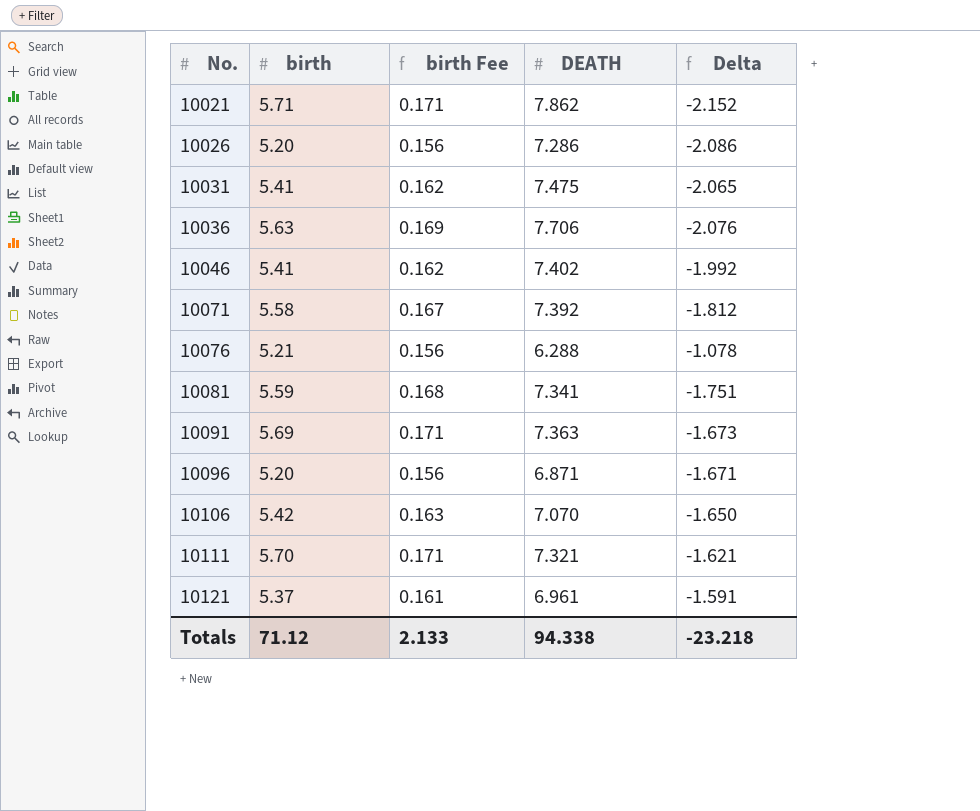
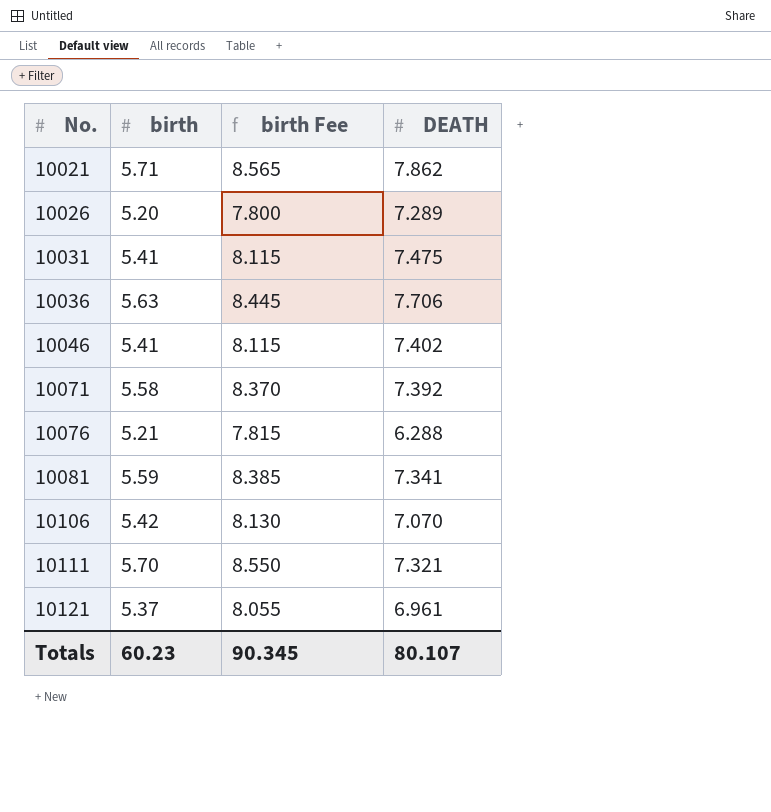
column Delta | formula: [birth] - [DEATH] -> none
column birth Fee | formula: [birth] * 0.03 -> [birth] * 1.5
row 10091: 5.69 | 0.171 | 7.363 | -1.673 -> none
row 10096: 5.20 | 0.156 | 6.871 | -1.671 -> none
10026 | DEATH: 7.286 -> 7.289
Totals | birth: 71.12 -> 60.23
Totals | birth Fee: 2.133 -> 90.345
Totals | DEATH: 94.338 -> 80.107

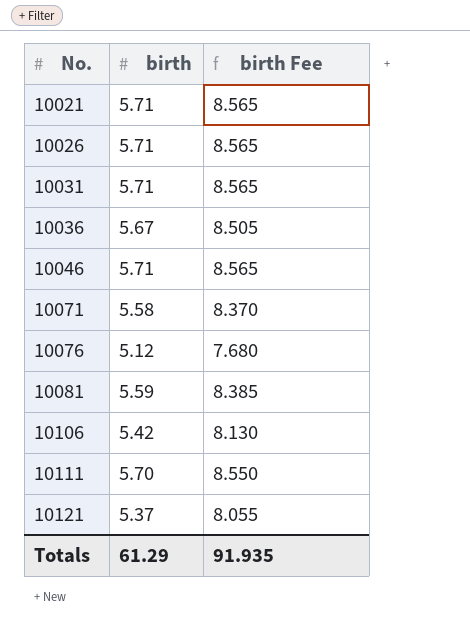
column DEATH | position: 4 -> none
10026 | birth: 5.20 -> 5.71
10026 | birth Fee: 7.800 -> 8.565
10031 | birth: 5.41 -> 5.71
10031 | birth Fee: 8.115 -> 8.565
10036 | birth: 5.63 -> 5.67
10036 | birth Fee: 8.445 -> 8.505
10046 | birth: 5.41 -> 5.71
10046 | birth Fee: 8.115 -> 8.565
10076 | birth: 5.21 -> 5.12
10076 | birth Fee: 7.815 -> 7.680
Totals | birth: 60.23 -> 61.29
Totals | birth Fee: 90.345 -> 91.935

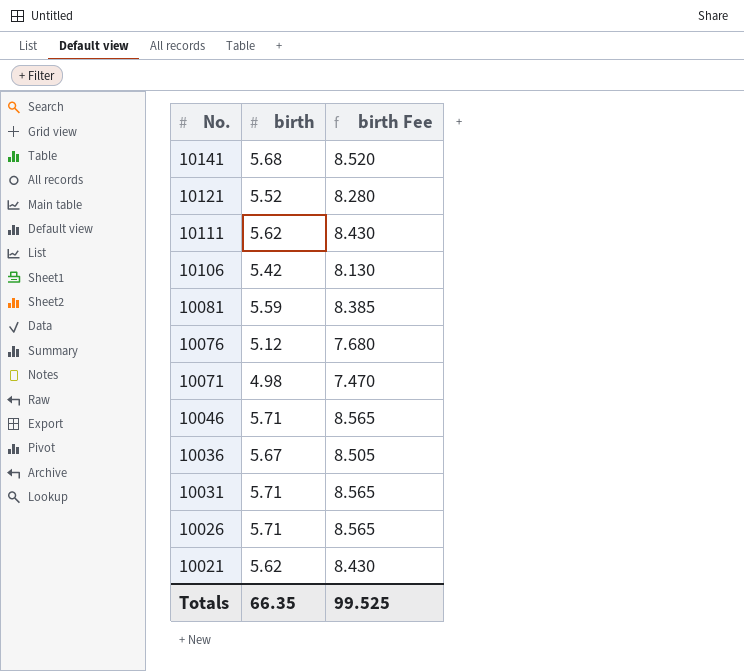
row order: No. ascending -> No. descending
row 10141: none -> 5.68 | 8.520
10121 | birth: 5.37 -> 5.52
10121 | birth Fee: 8.055 -> 8.280
10111 | birth: 5.70 -> 5.62
10111 | birth Fee: 8.550 -> 8.430
10071 | birth: 5.58 -> 4.98
10071 | birth Fee: 8.370 -> 7.470
10021 | birth: 5.71 -> 5.62
10021 | birth Fee: 8.565 -> 8.430
Totals | birth: 61.29 -> 66.35
Totals | birth Fee: 91.935 -> 99.525

